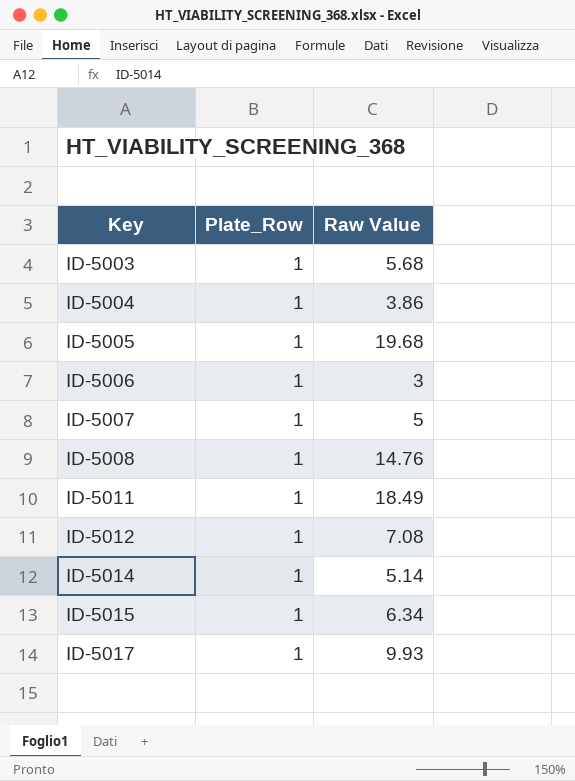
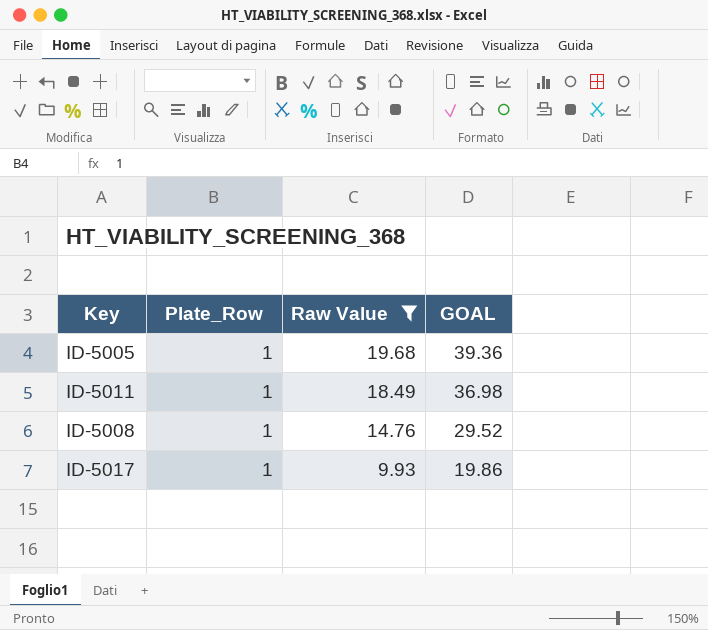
filter: none -> Raw Value >= 9.93
row order: Key ascending -> Raw Value descending
column GOAL | formula: none -> [Raw Value] * 2

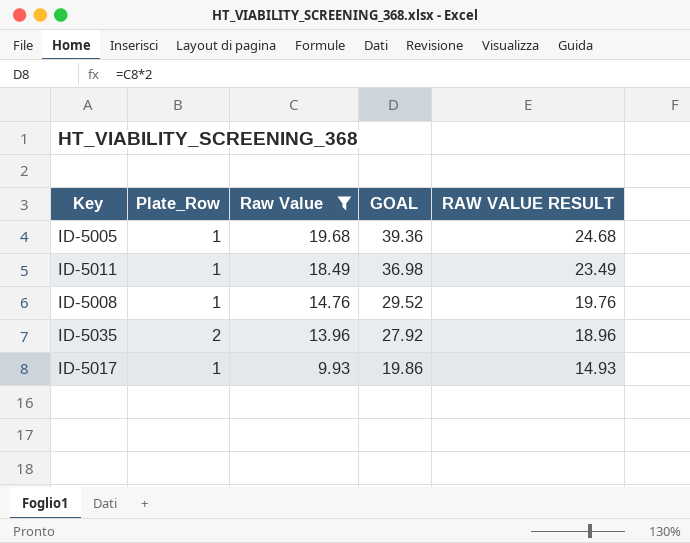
column RAW VALUE RESULT | formula: none -> [Raw Value] + 5
row ID-5035: none -> 2 | 13.96 | 27.92 | 18.96

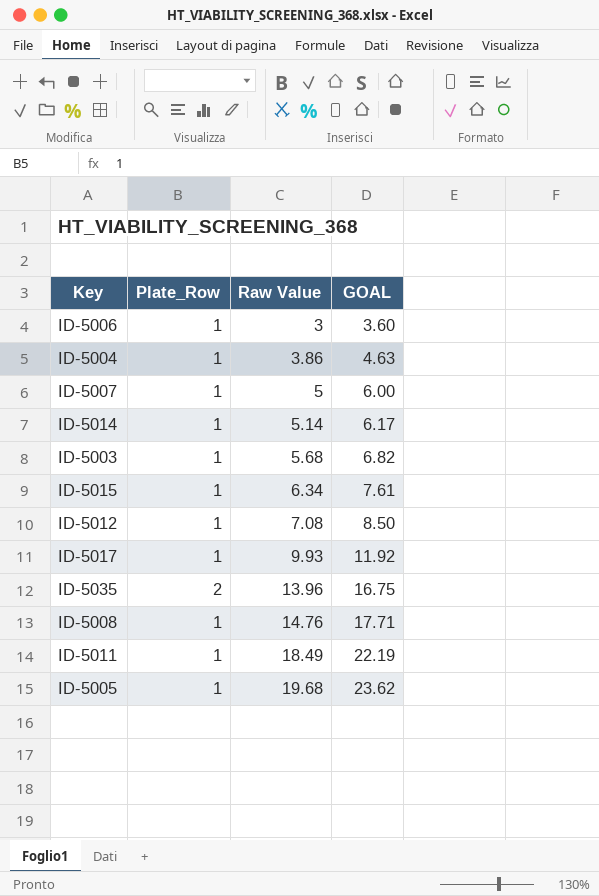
filter: Raw Value >= 9.93 -> none
row order: Raw Value descending -> Raw Value ascending
column RAW VALUE RESULT | formula: [Raw Value] + 5 -> none
column GOAL | formula: [Raw Value] * 2 -> [Raw Value] * 1.2

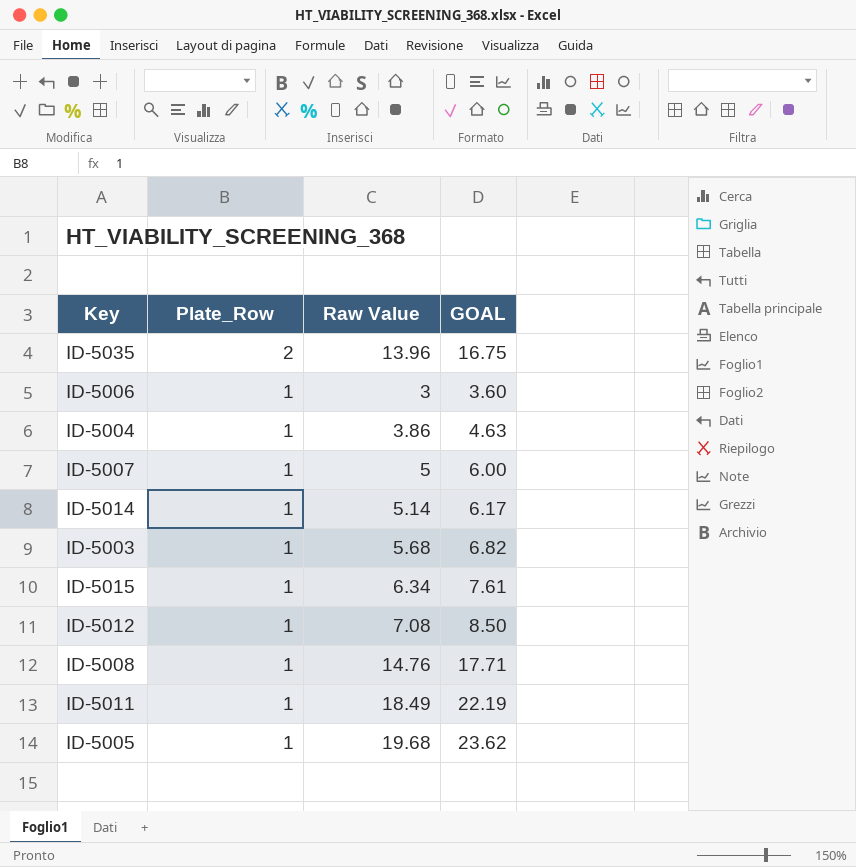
row order: Raw Value ascending -> Plate_Row descending
row ID-5017: 1 | 9.93 | 11.92 -> none

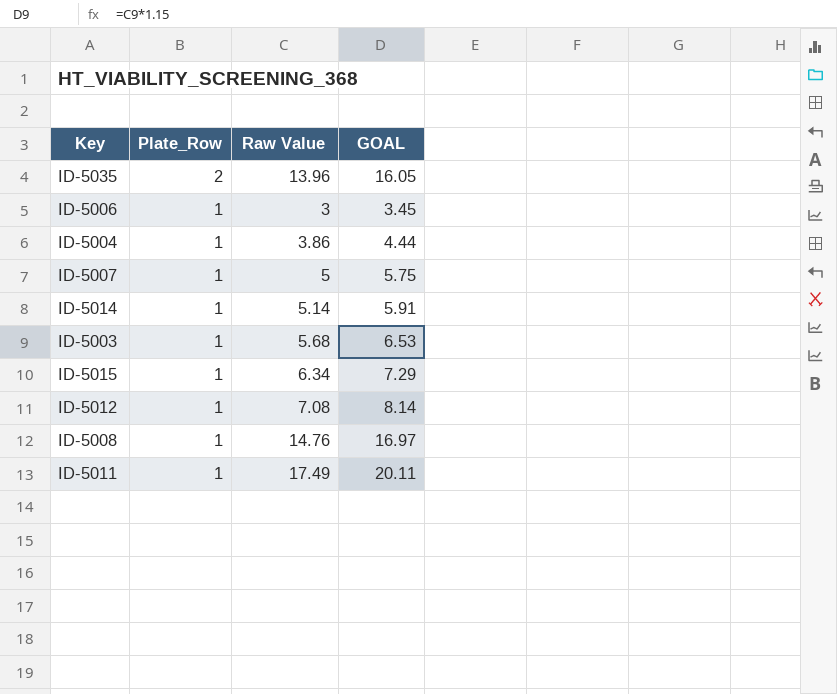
column GOAL | formula: [Raw Value] * 1.2 -> [Raw Value] * 1.15
row ID-5005: 1 | 19.68 | 23.62 -> none
ID-5011 | Raw Value: 18.49 -> 17.49

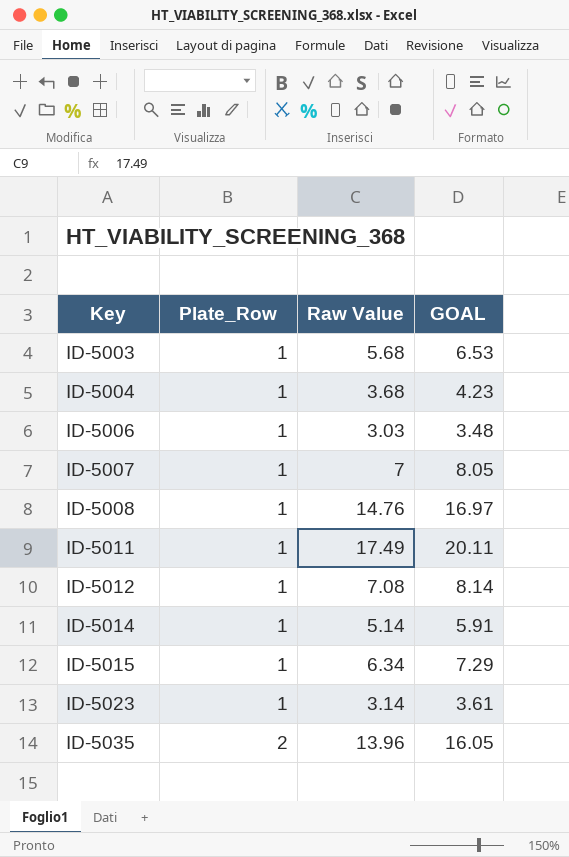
row order: Plate_Row descending -> Key ascending
ID-5004 | Raw Value: 3.86 -> 3.68
ID-5004 | GOAL: 4.44 -> 4.23
ID-5006 | Raw Value: 3 -> 3.03
ID-5006 | GOAL: 3.45 -> 3.48
ID-5007 | Raw Value: 5 -> 7
ID-5007 | GOAL: 5.75 -> 8.05
row ID-5023: none -> 1 | 3.14 | 3.61

